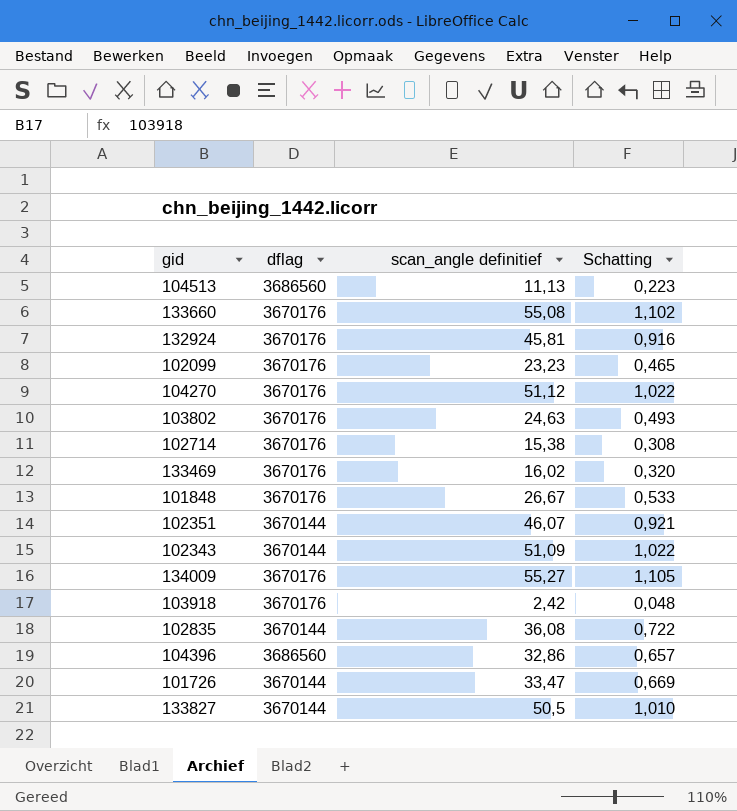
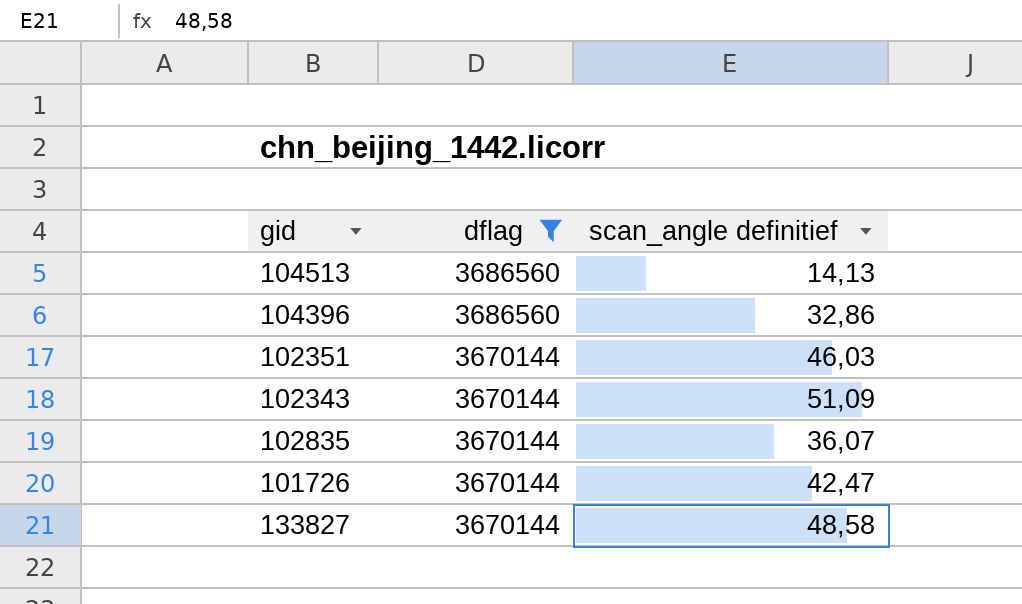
filter: none -> dflag != 3670176
row order: none -> dflag descending
column Schatting | formula: [scan_angle definitief] * 0,02 -> none
104513 | scan_angle definitief: 11,13 -> 14,13
102351 | scan_angle definitief: 46,07 -> 46,03
102835 | scan_angle definitief: 36,08 -> 36,07
101726 | scan_angle definitief: 33,47 -> 42,47
133827 | scan_angle definitief: 50,5 -> 48,58

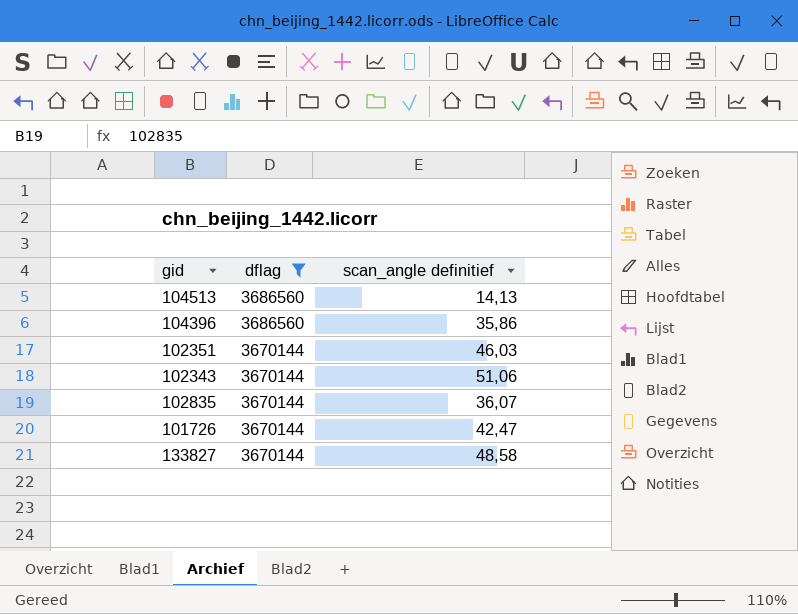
104396 | scan_angle definitief: 32,86 -> 35,86
102343 | scan_angle definitief: 51,09 -> 51,06

